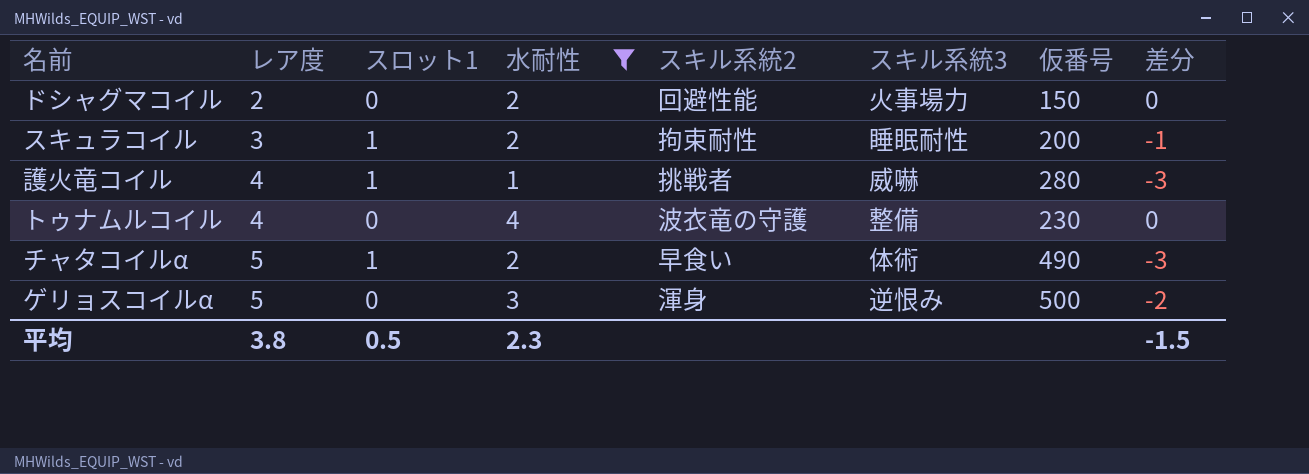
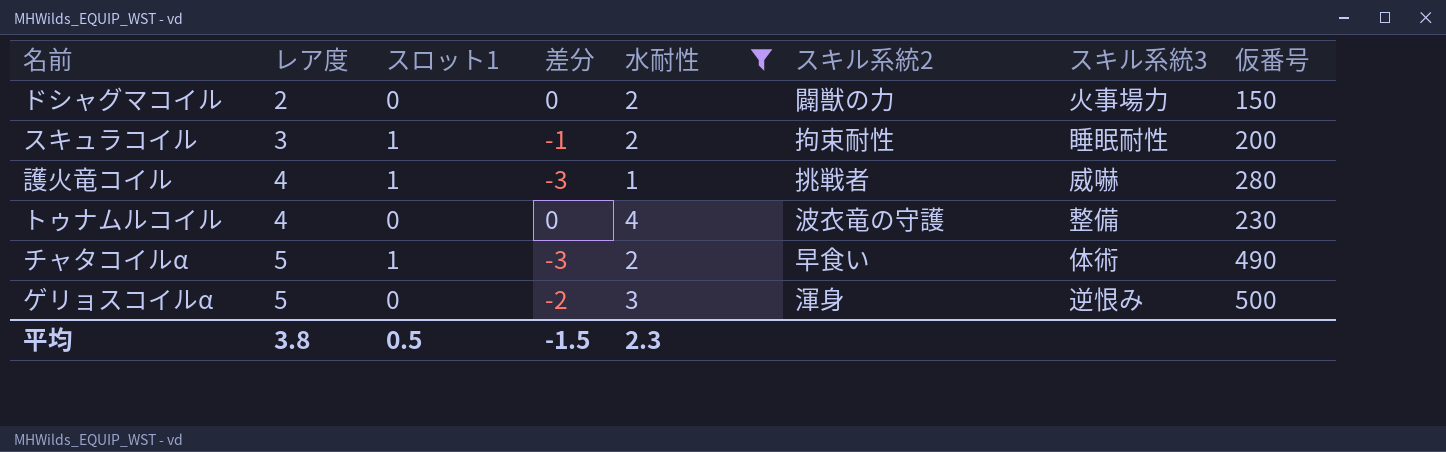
column 差分 | position: 8 -> 4
ドシャグマコイル | スキル系統2: 回避性能 -> 闢獣の力

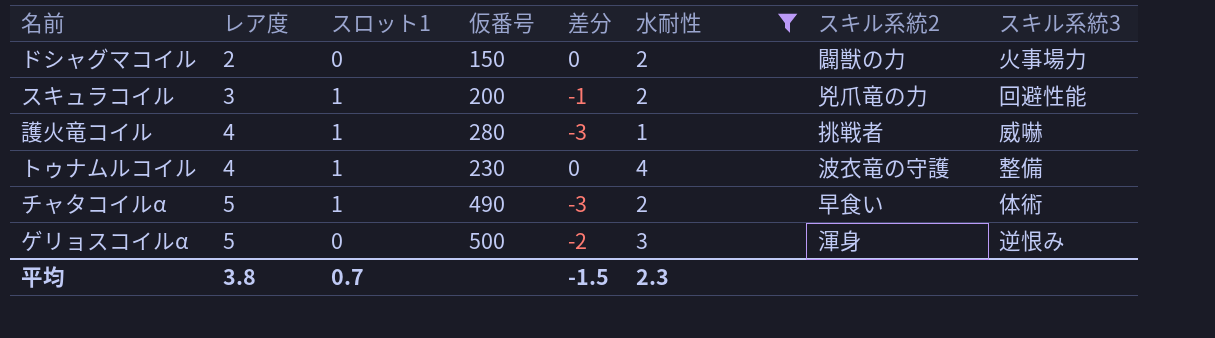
column 仮番号 | position: 8 -> 4
スキュラコイル | スキル系統2: 拘束耐性 -> 兇爪竜の力
スキュラコイル | スキル系統3: 睡眠耐性 -> 回避性能
トゥナムルコイル | スロット1: 0 -> 1
平均 | スロット1: 0.5 -> 0.7

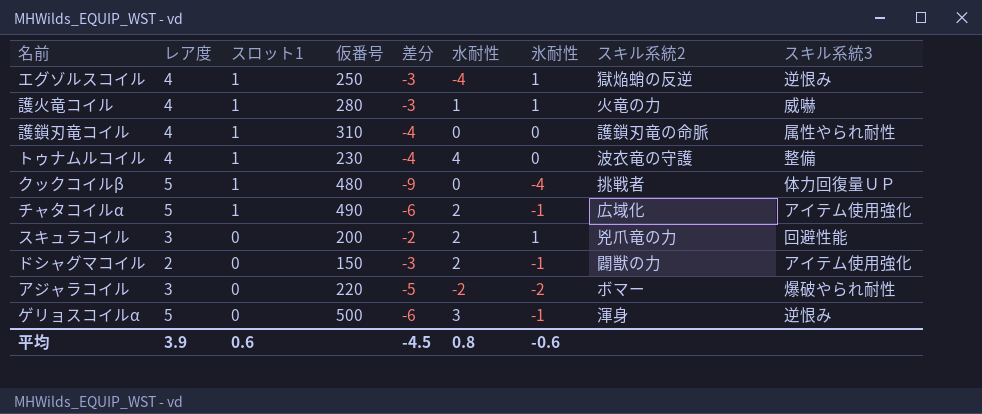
filter: 水耐性 >= 1 -> none
row order: レア度 ascending -> スロット1 descending
column 差分 | formula: [水耐性] - [レア度] -> [氷耐性] - [レア度]
column 氷耐性 | position: none -> 7
護火竜コイル | スキル系統2: 挑戦者 -> 火竜の力
チャタコイルα | スキル系統2: 早食い -> 広域化
チャタコイルα | スキル系統3: 体術 -> アイテム使用強化
スキュラコイル | スロット1: 1 -> 0
ドシャグマコイル | スキル系統3: 火事場力 -> アイテム使用強化
平均 | レア度: 3.8 -> 3.9
平均 | スロット1: 0.7 -> 0.6
平均 | 差分: -1.5 -> -4.5
平均 | 水耐性: 2.3 -> 0.8

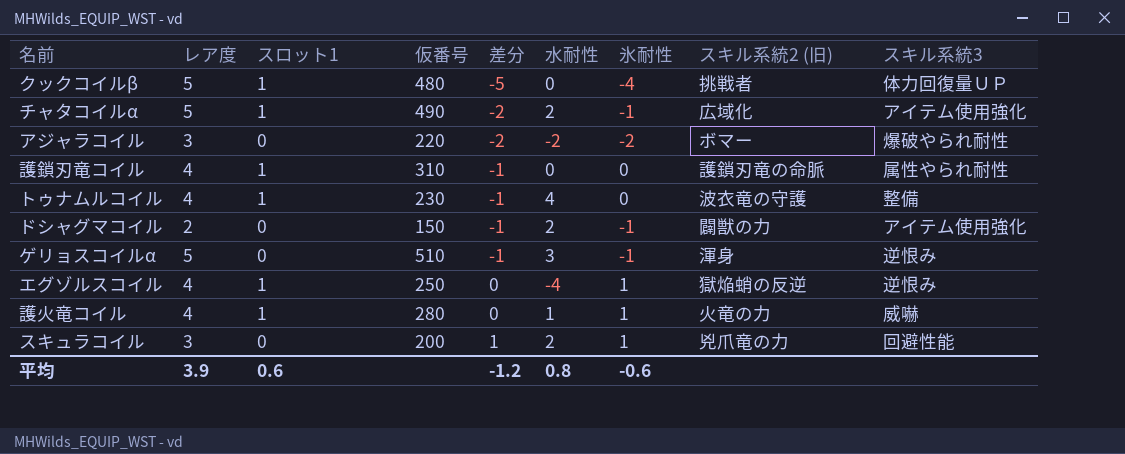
row order: スロット1 descending -> 差分 ascending
column 差分 | formula: [氷耐性] - [レア度] -> [氷耐性] - [スロット1]
column name: スキル系統2 -> スキル系統2 (旧)
ゲリョスコイルα | 仮番号: 500 -> 510
平均 | 差分: -4.5 -> -1.2

